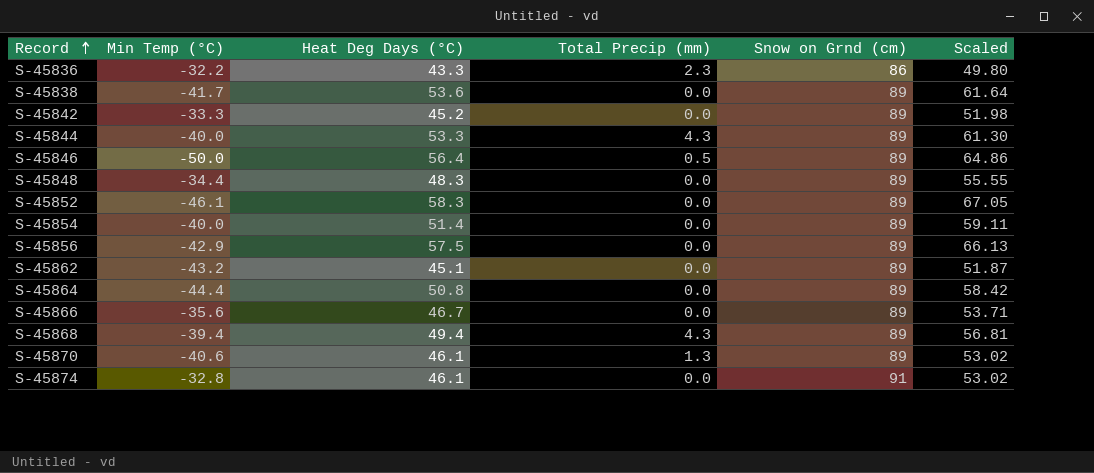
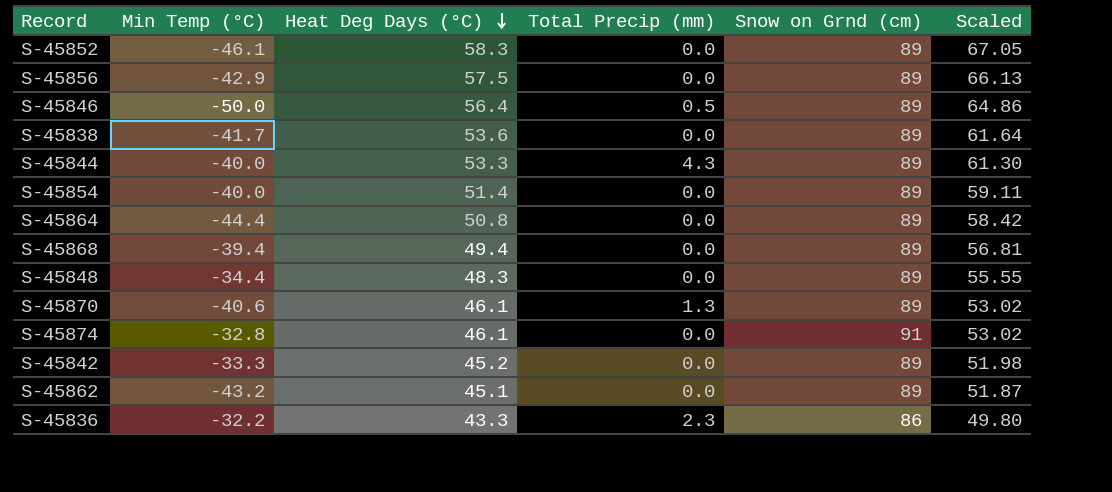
row order: Record ascending -> Heat Deg Days (°C) descending
row S-45866: -35.6 | 46.7 | 0.0 | 89 | 53.71 -> none
S-45868 | Total Precip (mm): 4.3 -> 0.0

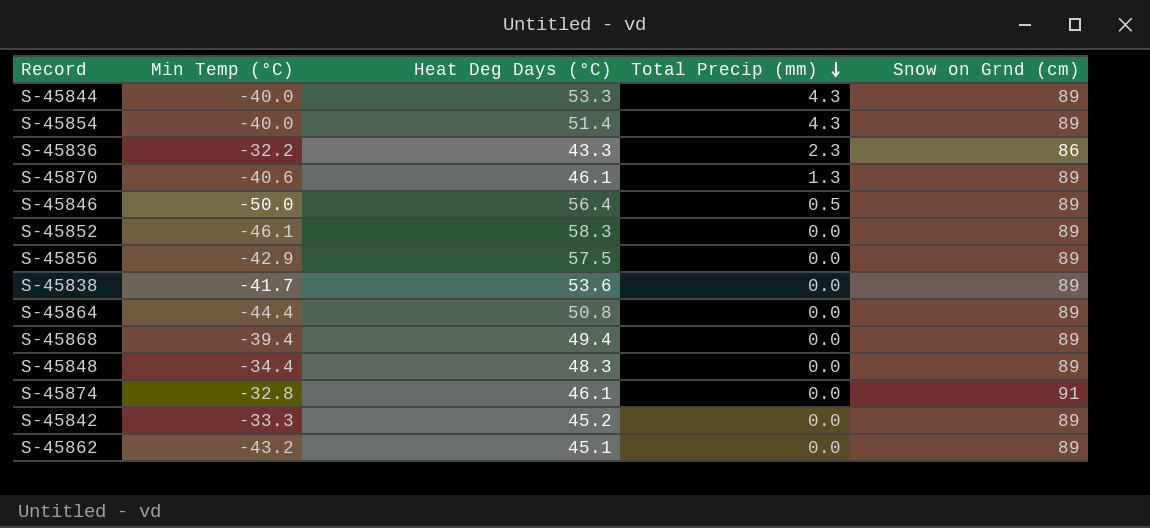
row order: Heat Deg Days (°C) descending -> Total Precip (mm) descending
column Scaled | formula: [Heat Deg Days (°C)] * 1.15 -> none
S-45854 | Total Precip (mm): 0.0 -> 4.3

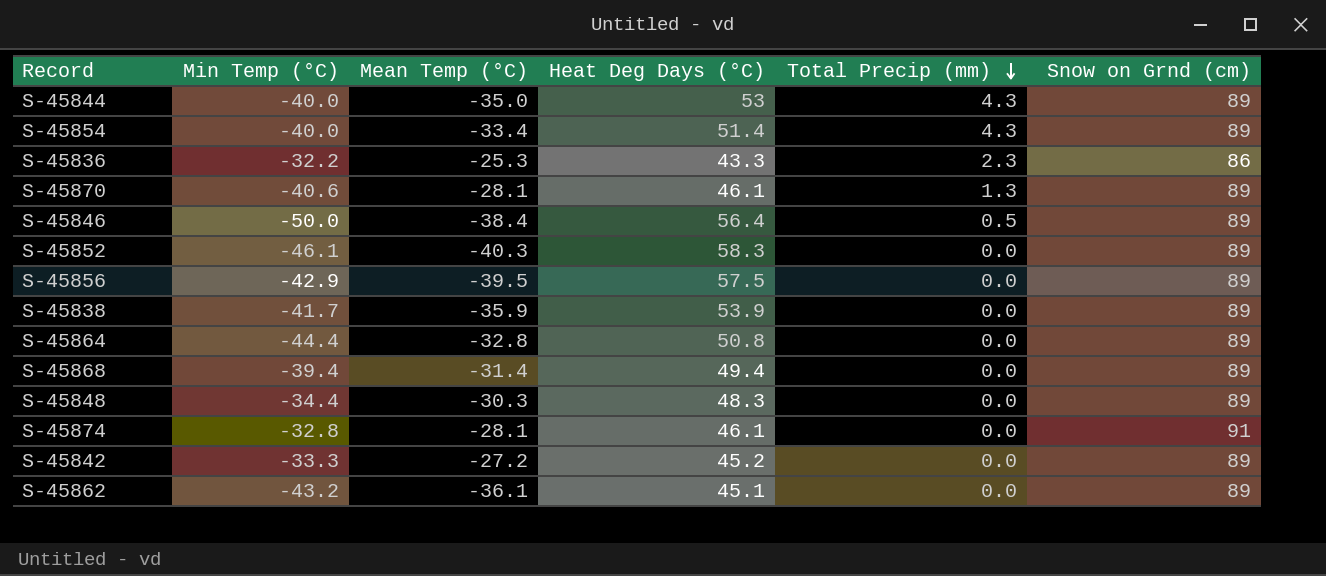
column Mean Temp (°C) | position: none -> 3
S-45844 | Heat Deg Days (°C): 53.3 -> 53
S-45838 | Heat Deg Days (°C): 53.6 -> 53.9

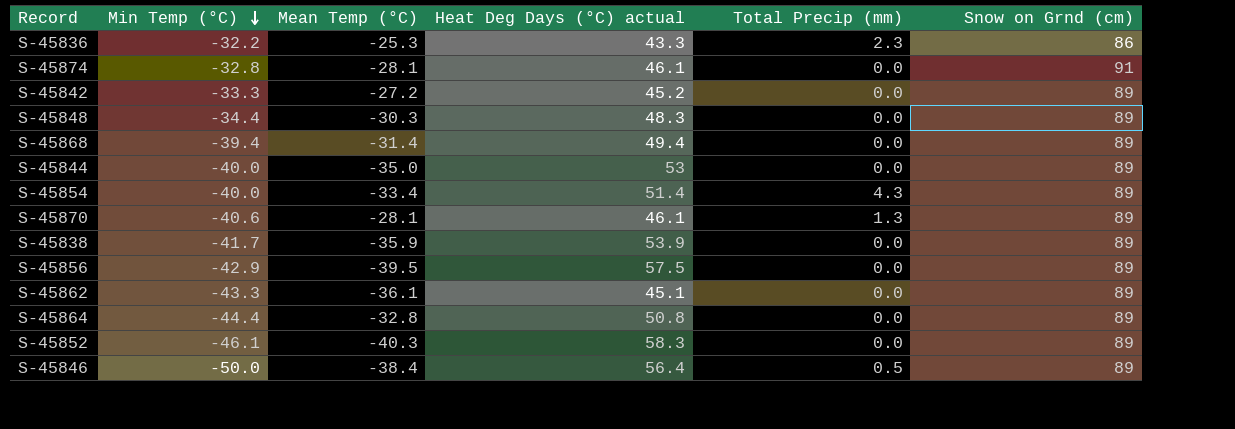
row order: Total Precip (mm) descending -> Min Temp (°C) descending
column name: Heat Deg Days (°C) -> Heat Deg Days (°C) actual
S-45844 | Total Precip (mm): 4.3 -> 0.0
S-45862 | Min Temp (°C): -43.2 -> -43.3

